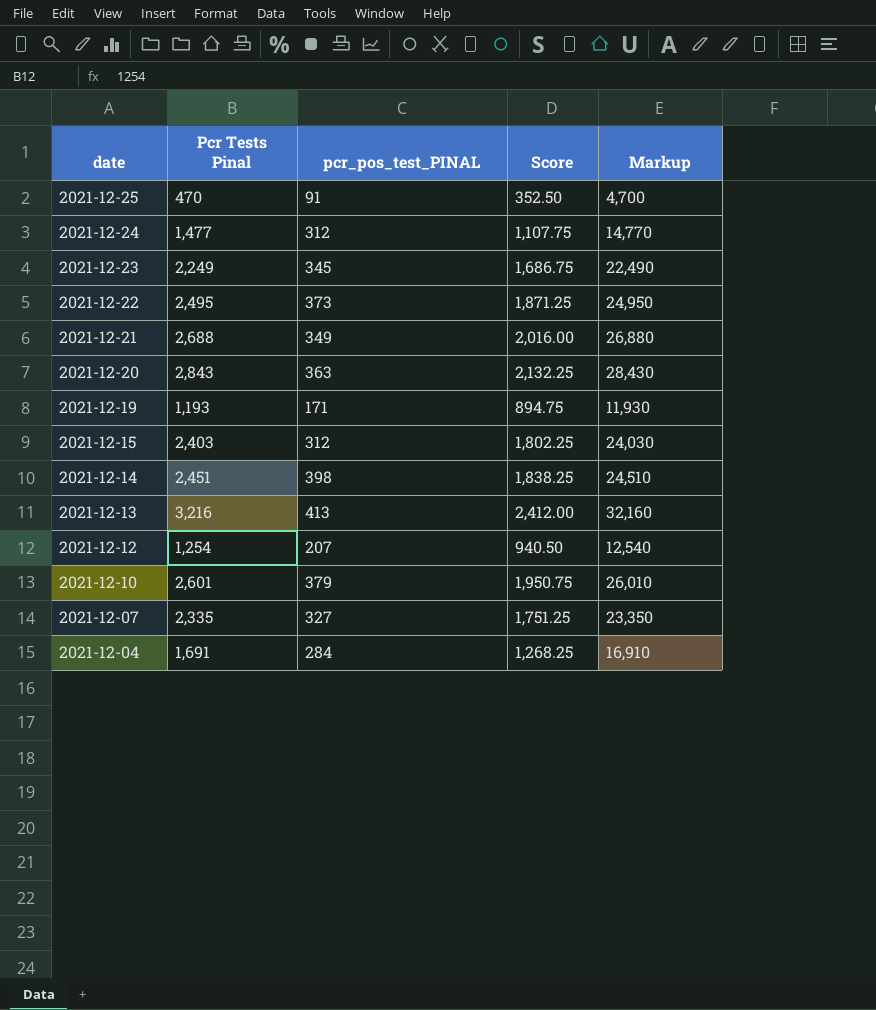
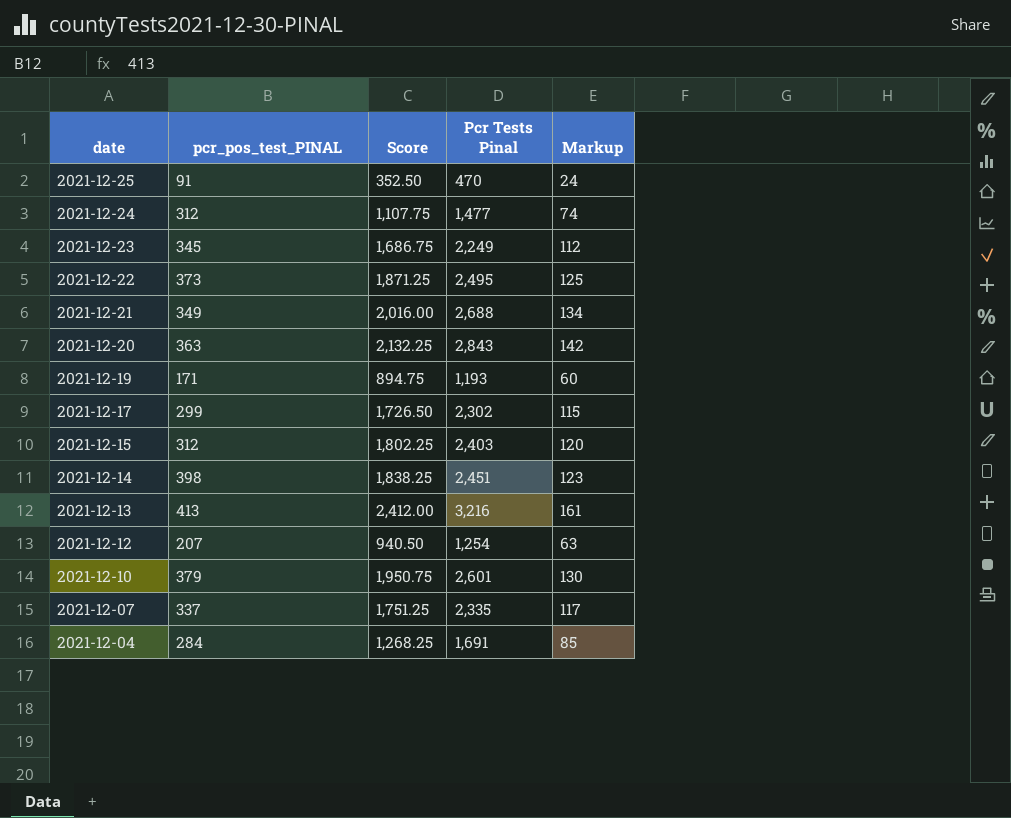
column Pcr Tests Pinal | position: 2 -> 4
column Markup | formula: [Pcr Tests Pinal] * 10 -> [Pcr Tests Pinal] * 0.05
row 2021-12-17: none -> 299 | 1,726.50 | 2,302 | 115
2021-12-07 | pcr_pos_test_PINAL: 327 -> 337

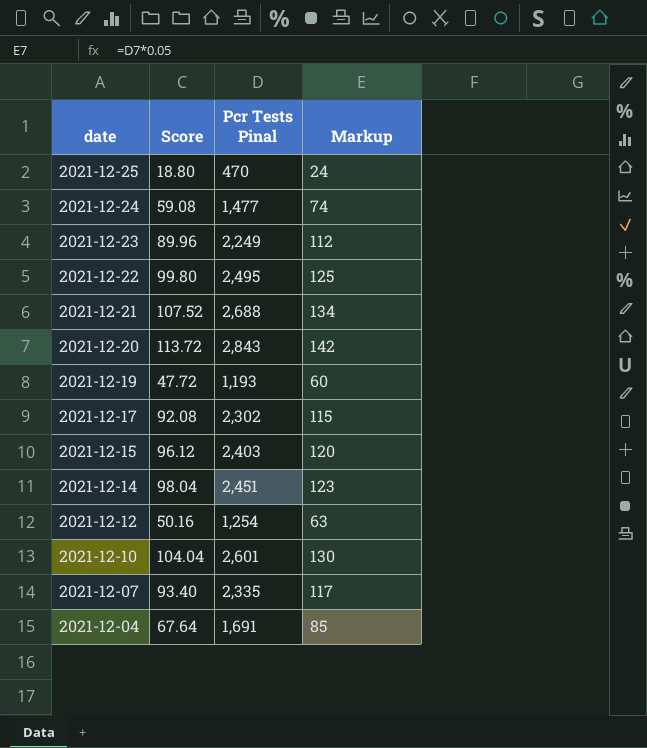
column pcr_pos_test_PINAL | position: 2 -> none
column Score | formula: [Pcr Tests Pinal] * 0.75 -> [Pcr Tests Pinal] * 0.04
row 2021-12-13: 413 | 2,412.00 | 3,216 | 161 -> none

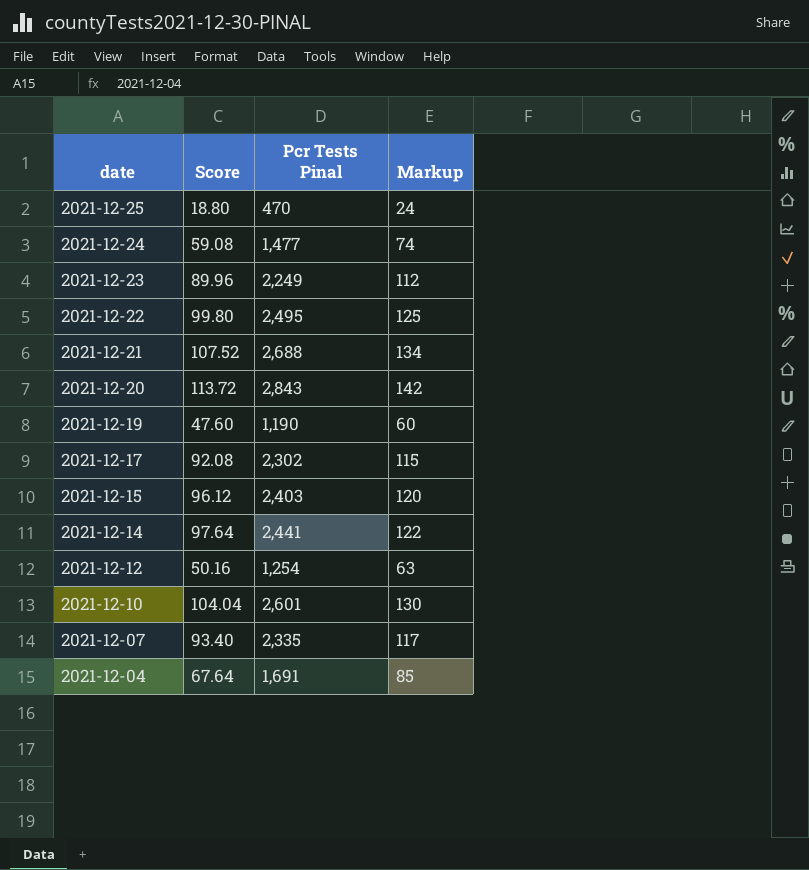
2021-12-19 | Score: 47.72 -> 47.60
2021-12-19 | Pcr Tests Pinal: 1,193 -> 1,190
2021-12-14 | Score: 98.04 -> 97.64
2021-12-14 | Pcr Tests Pinal: 2,451 -> 2,441
2021-12-14 | Markup: 123 -> 122

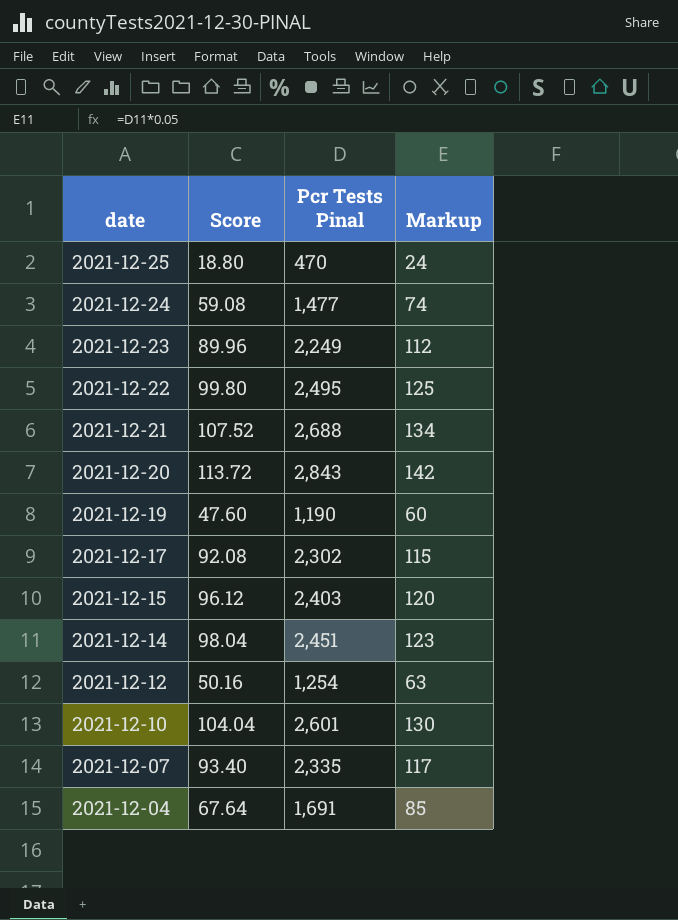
2021-12-14 | Score: 97.64 -> 98.04
2021-12-14 | Pcr Tests Pinal: 2,441 -> 2,451
2021-12-14 | Markup: 122 -> 123

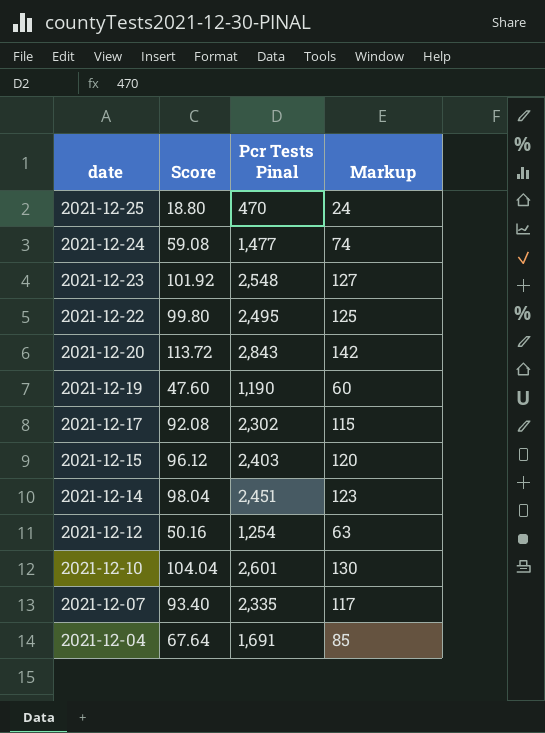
row 2021-12-21: 107.52 | 2,688 | 134 -> none
2021-12-23 | Score: 89.96 -> 101.92
2021-12-23 | Pcr Tests Pinal: 2,249 -> 2,548
2021-12-23 | Markup: 112 -> 127

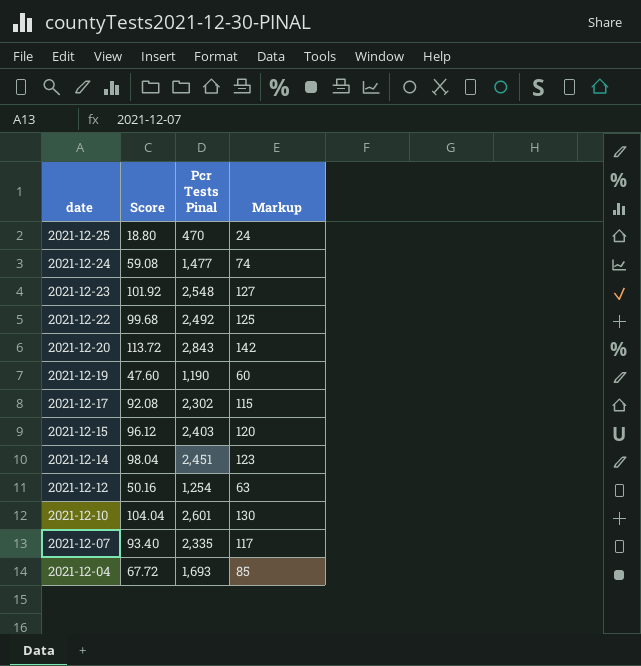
2021-12-22 | Score: 99.80 -> 99.68
2021-12-22 | Pcr Tests Pinal: 2,495 -> 2,492
2021-12-04 | Score: 67.64 -> 67.72
2021-12-04 | Pcr Tests Pinal: 1,691 -> 1,693

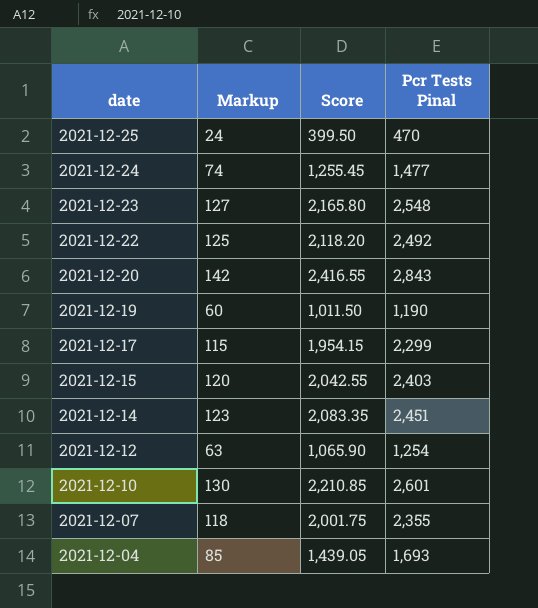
column Markup | position: 4 -> 2
column Score | formula: [Pcr Tests Pinal] * 0.04 -> [Pcr Tests Pinal] * 0.85
2021-12-17 | Pcr Tests Pinal: 2,302 -> 2,299
2021-12-07 | Markup: 117 -> 118
2021-12-07 | Pcr Tests Pinal: 2,335 -> 2,355

